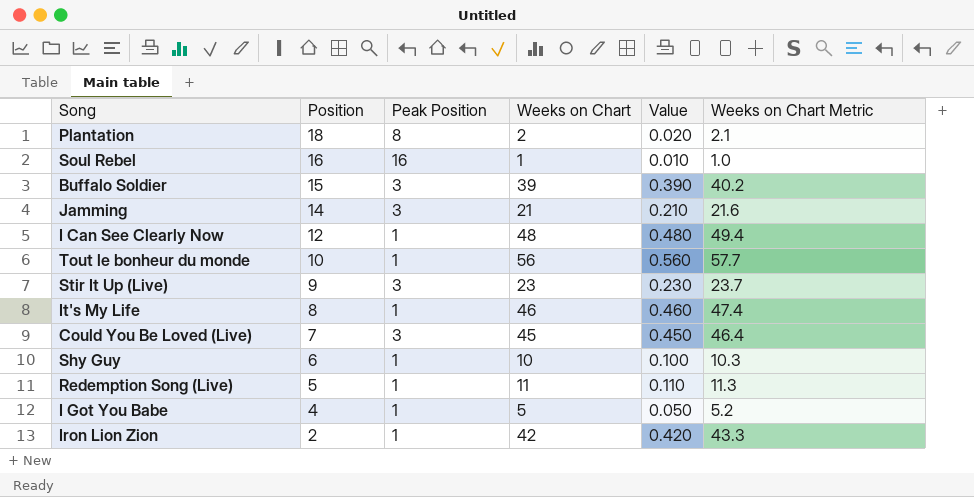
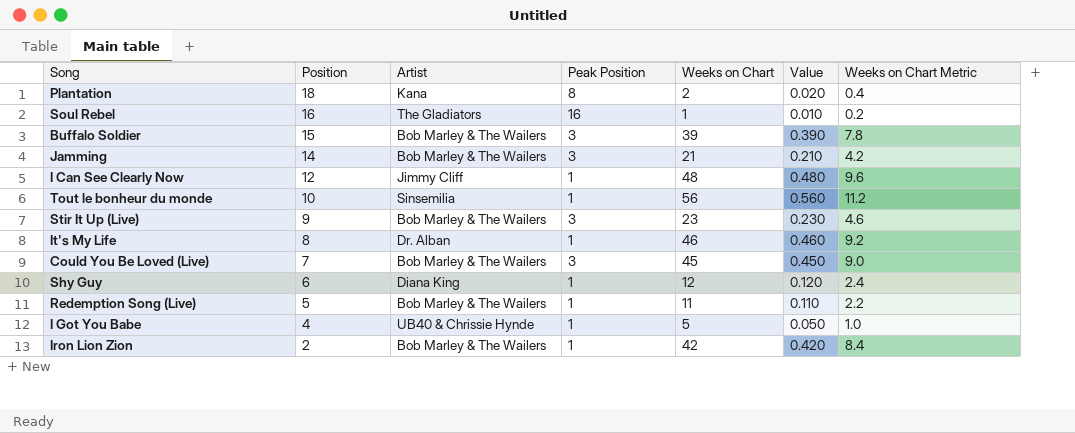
column Artist | position: none -> 3
column Weeks on Chart Metric | formula: [Weeks on Chart] * 1.03 -> [Weeks on Chart] * 0.2
Shy Guy | Weeks on Chart: 10 -> 12
Shy Guy | Value: 0.100 -> 0.120

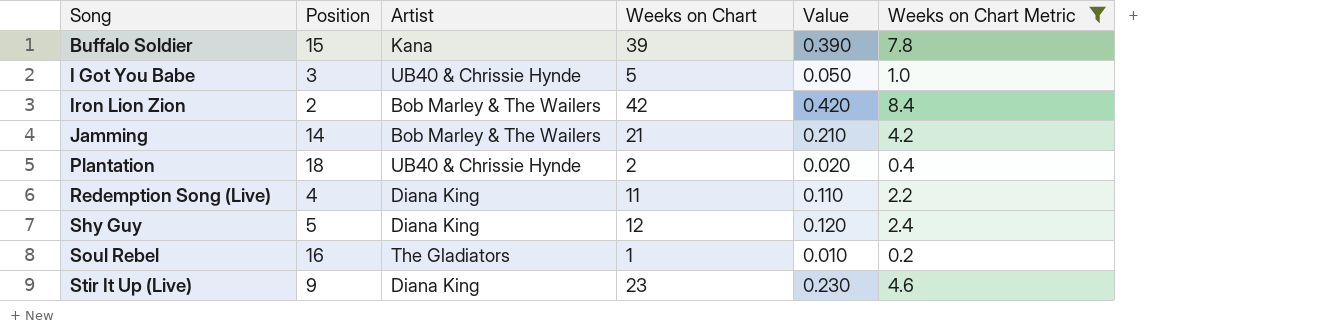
filter: none -> Weeks on Chart Metric <= 8.4
row order: Position descending -> Song ascending
column Peak Position | position: 4 -> none
Buffalo Soldier | Artist: Bob Marley & The Wailers -> Kana
I Got You Babe | Position: 4 -> 3
Plantation | Artist: Kana -> UB40 & Chrissie Hynde
Redemption Song (Live) | Position: 5 -> 4
Redemption Song (Live) | Artist: Bob Marley & The Wailers -> Diana King
Shy Guy | Position: 6 -> 5
Stir It Up (Live) | Artist: Bob Marley & The Wailers -> Diana King

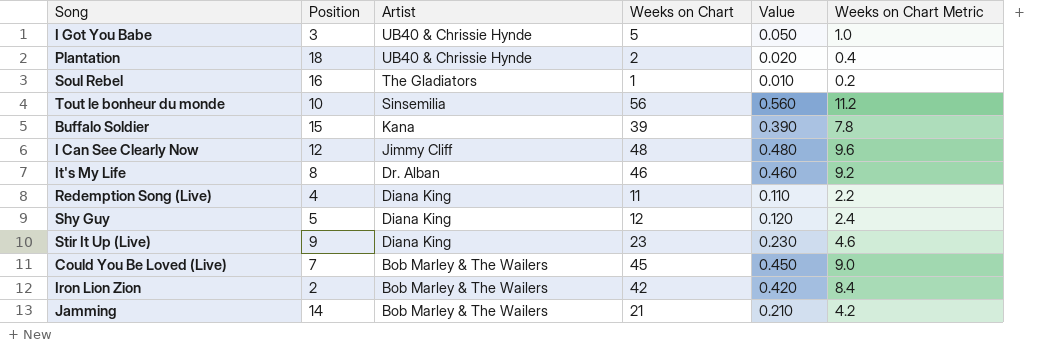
filter: Weeks on Chart Metric <= 8.4 -> none
row order: Song ascending -> Artist descending

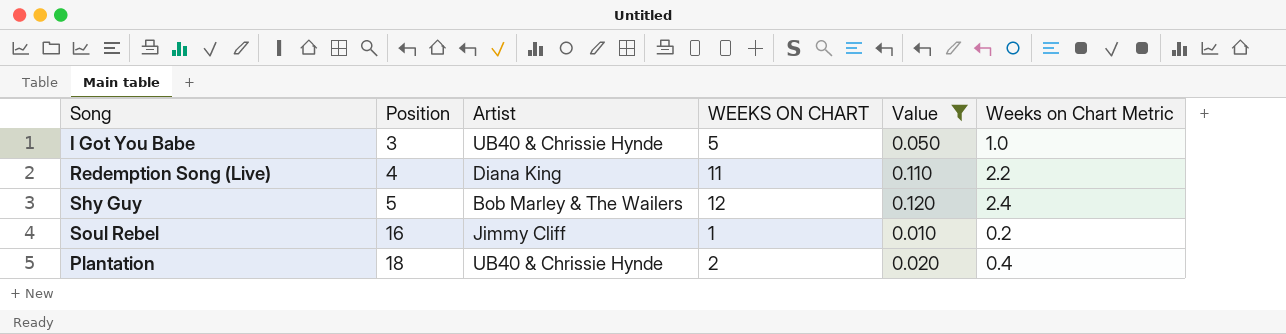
filter: none -> Value <= 0.120
row order: Artist descending -> Position ascending
column name: Weeks on Chart -> WEEKS ON CHART
Shy Guy | Artist: Diana King -> Bob Marley & The Wailers
Soul Rebel | Artist: The Gladiators -> Jimmy Cliff

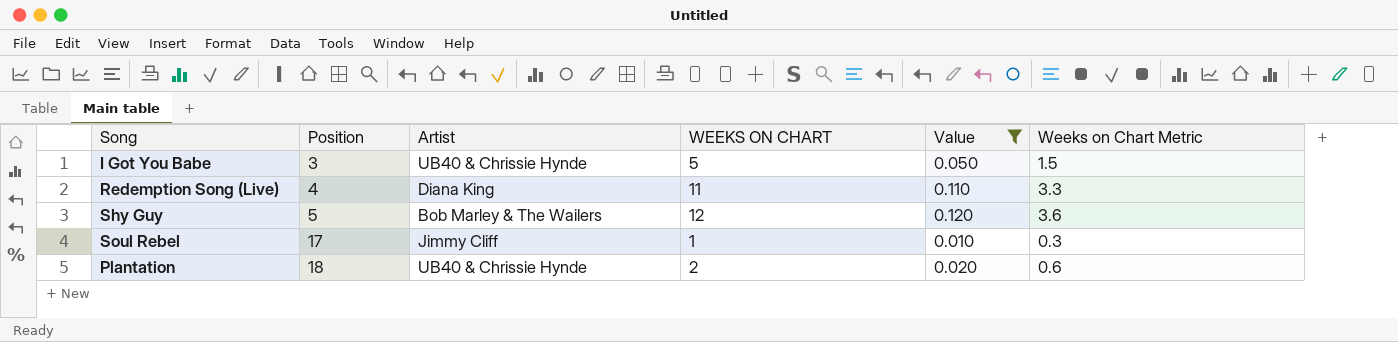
column Weeks on Chart Metric | formula: [WEEKS ON CHART] * 0.2 -> [WEEKS ON CHART] * 0.3
Soul Rebel | Position: 16 -> 17

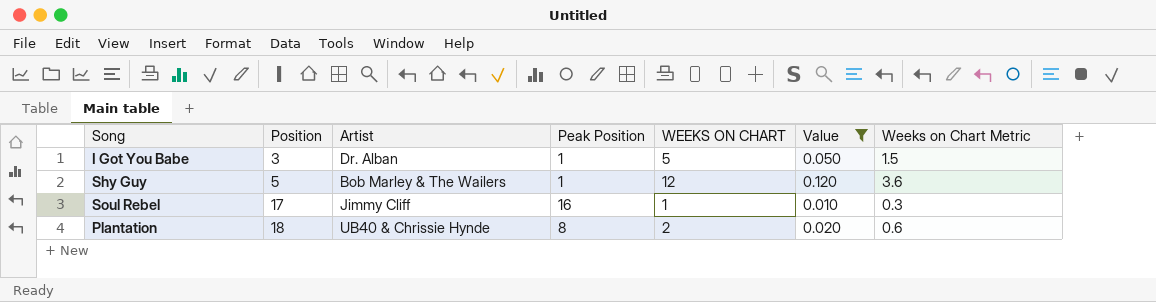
column Peak Position | position: none -> 4
row Redemption Song (Live): 4 | Diana King | 11 | 0.110 | 3.3 -> none
I Got You Babe | Artist: UB40 & Chrissie Hynde -> Dr. Alban

